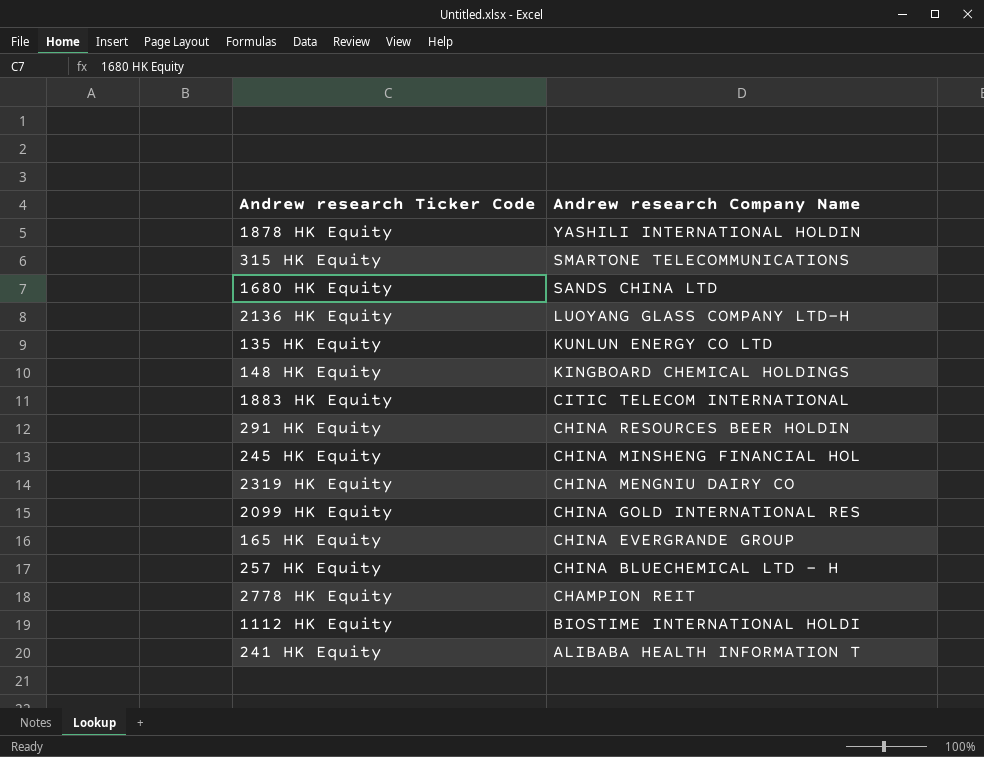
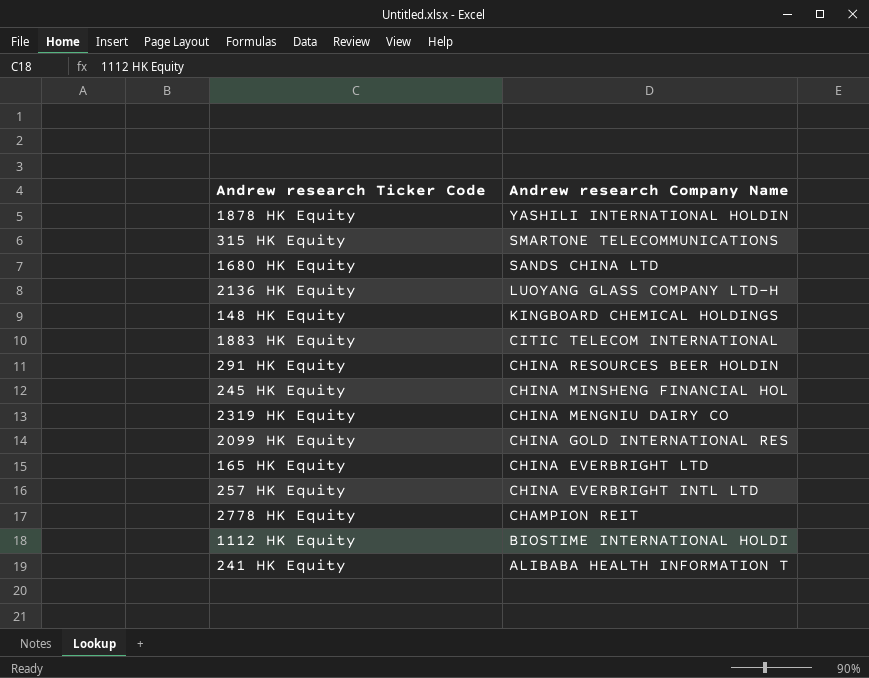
row 135 HK Equity: KUNLUN ENERGY CO LTD -> none
165 HK Equity | Andrew research Company Name: CHINA EVERGRANDE GROUP -> CHINA EVERBRIGHT LTD
257 HK Equity | Andrew research Company Name: CHINA BLUECHEMICAL LTD - H -> CHINA EVERBRIGHT INTL LTD

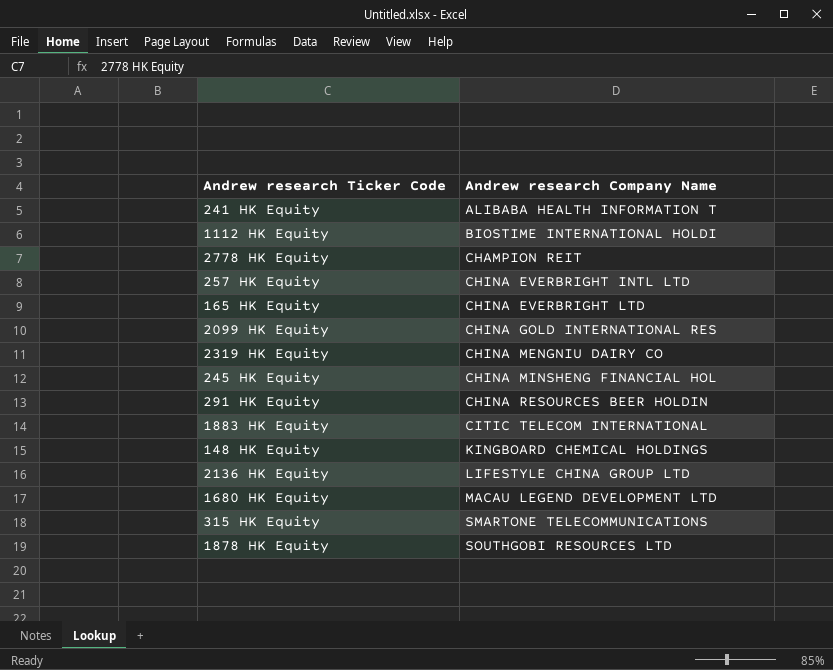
row order: Andrew research Company Name descending -> Andrew research Company Name ascending
2136 HK Equity | Andrew research Company Name: LUOYANG GLASS COMPANY LTD-H -> LIFESTYLE CHINA GROUP LTD
1680 HK Equity | Andrew research Company Name: SANDS CHINA LTD -> MACAU LEGEND DEVELOPMENT LTD
1878 HK Equity | Andrew research Company Name: YASHILI INTERNATIONAL HOLDIN -> SOUTHGOBI RESOURCES LTD

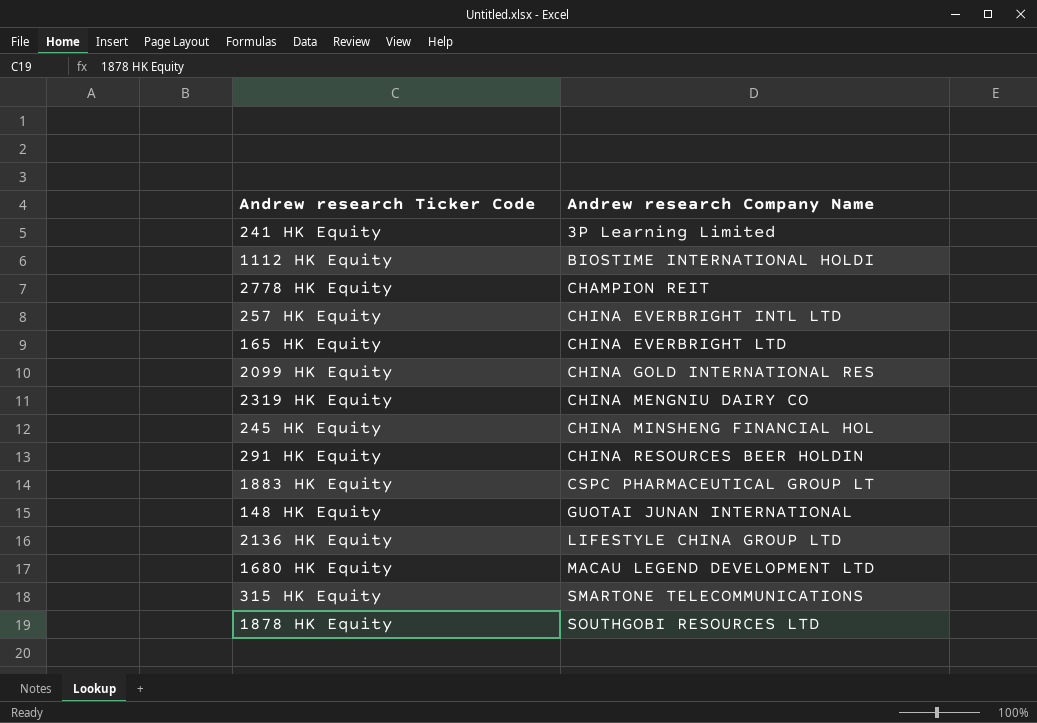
241 HK Equity | Andrew research Company Name: ALIBABA HEALTH INFORMATION T -> 3P Learning Limited
1883 HK Equity | Andrew research Company Name: CITIC TELECOM INTERNATIONAL -> CSPC PHARMACEUTICAL GROUP LT
148 HK Equity | Andrew research Company Name: KINGBOARD CHEMICAL HOLDINGS -> GUOTAI JUNAN INTERNATIONAL

